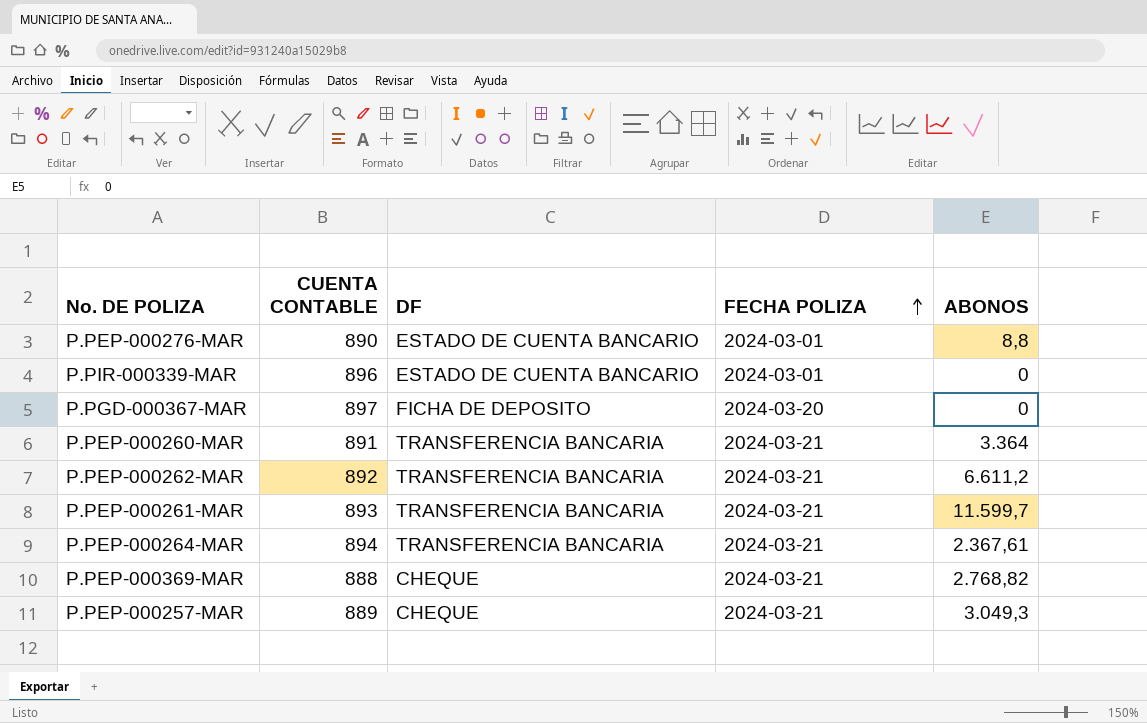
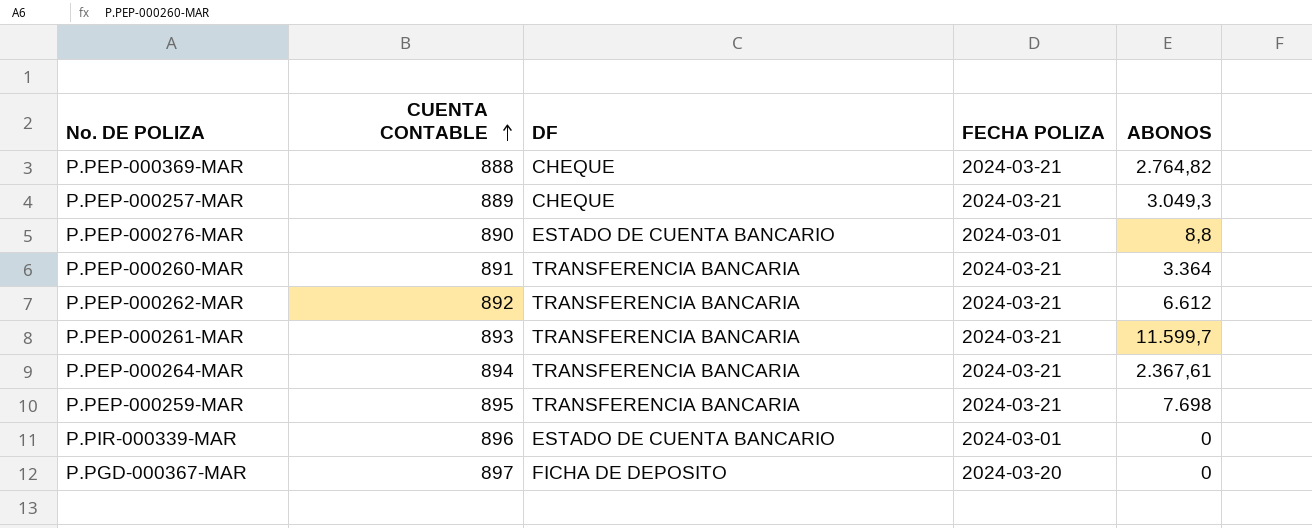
row order: FECHA POLIZA ascending -> CUENTA CONTABLE ascending
P.PEP-000369-MAR | ABONOS: 2.768,82 -> 2.764,82
P.PEP-000262-MAR | ABONOS: 6.611,2 -> 6.612
row P.PEP-000259-MAR: none -> 895 | TRANSFERENCIA BANCARIA | 2024-03-21 | 7.698

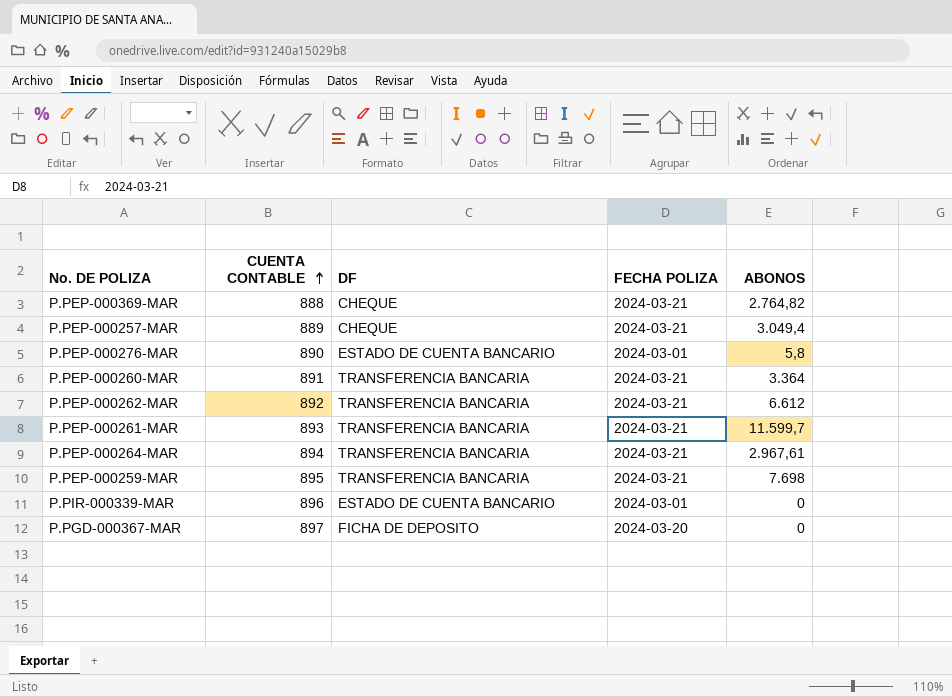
P.PEP-000257-MAR | ABONOS: 3.049,3 -> 3.049,4
P.PEP-000276-MAR | ABONOS: 8,8 -> 5,8
P.PEP-000264-MAR | ABONOS: 2.367,61 -> 2.967,61

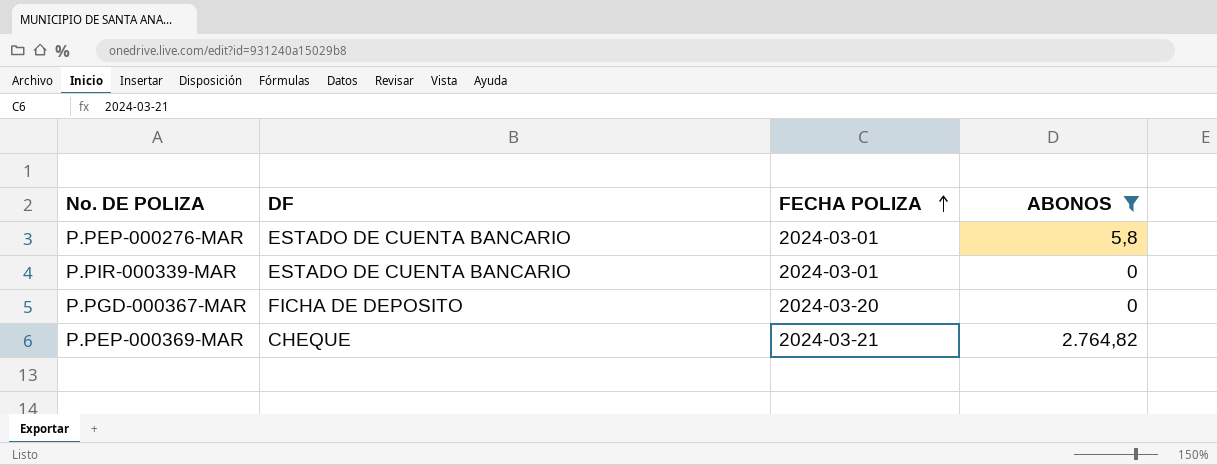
filter: none -> ABONOS <= 2.764,82
row order: CUENTA CONTABLE ascending -> FECHA POLIZA ascending
column CUENTA CONTABLE | position: 2 -> none

